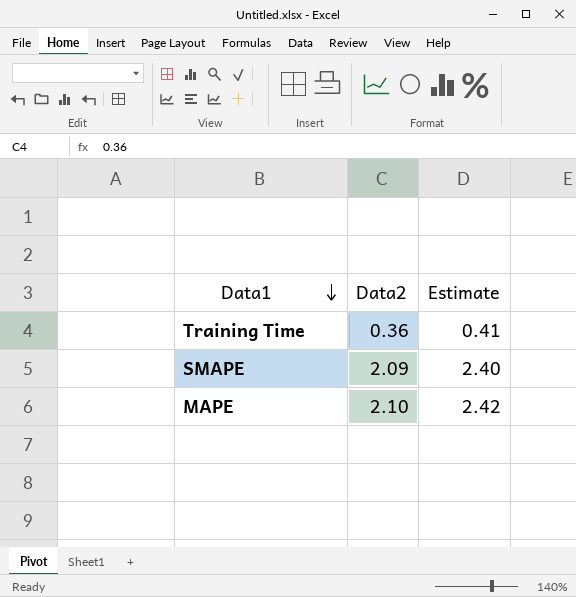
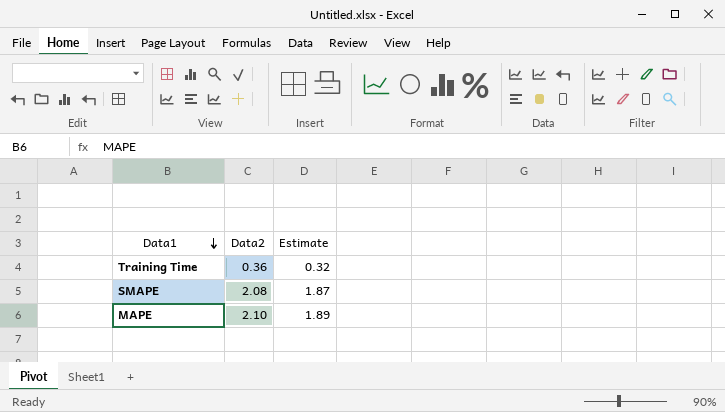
column Estimate | formula: [Data2] * 1.15 -> [Data2] * 0.9
SMAPE | Data2: 2.09 -> 2.08

